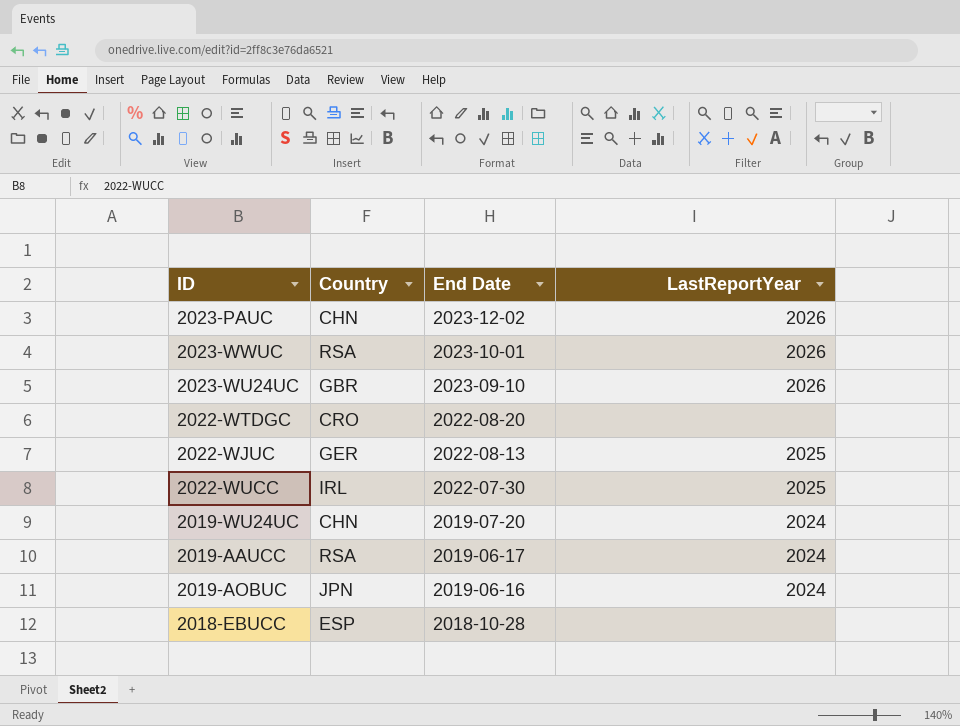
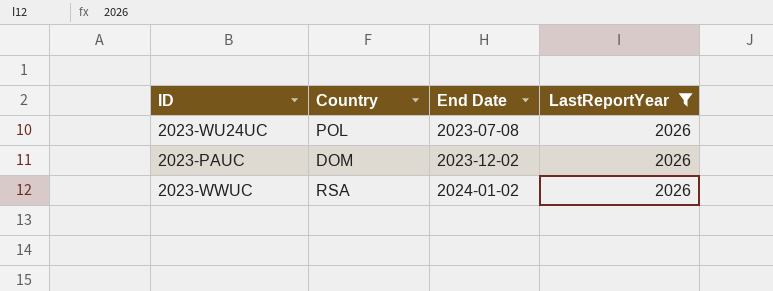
filter: none -> LastReportYear = 2026
row order: End Date descending -> End Date ascending
2023-WU24UC | Country: GBR -> POL
2023-WU24UC | End Date: 2023-09-10 -> 2023-07-08
2023-PAUC | Country: CHN -> DOM
2023-WWUC | End Date: 2023-10-01 -> 2024-01-02

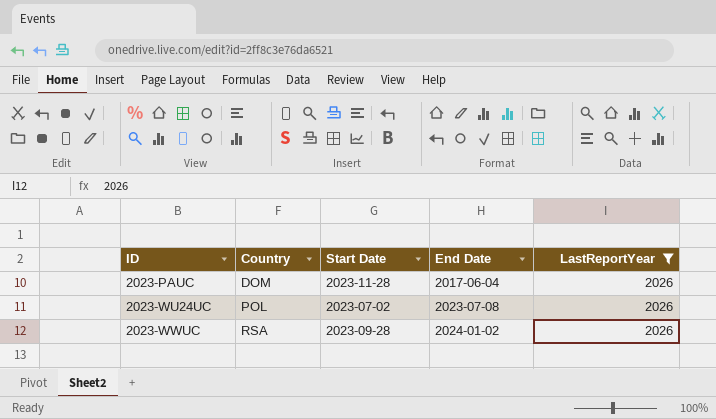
row order: End Date ascending -> ID ascending
column Start Date | position: none -> 3
2023-PAUC | End Date: 2023-12-02 -> 2017-06-04

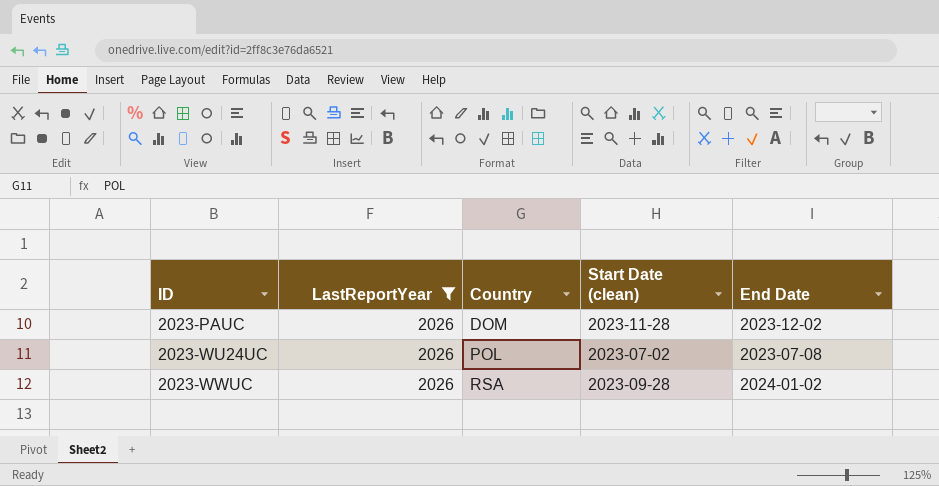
column LastReportYear | position: 5 -> 2
column name: Start Date -> Start Date (clean)
2023-PAUC | End Date: 2017-06-04 -> 2023-12-02

